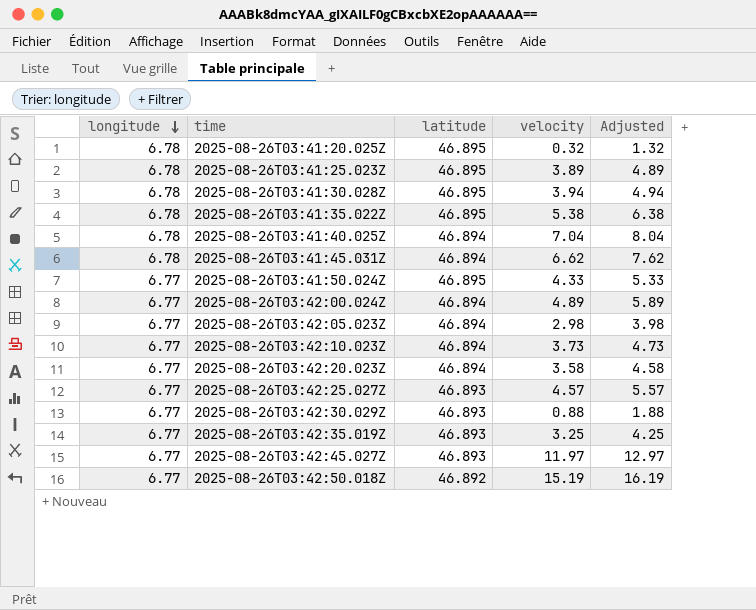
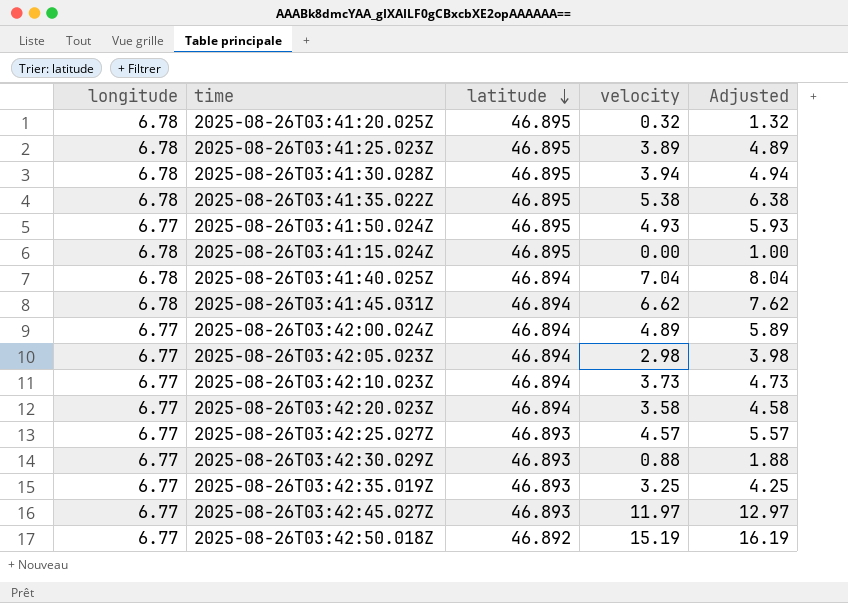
row order: longitude descending -> latitude descending
2025-08-26T03:41:50.024Z | velocity: 4.33 -> 4.93
2025-08-26T03:41:50.024Z | Adjusted: 5.33 -> 5.93
row 2025-08-26T03:41:15.024Z: none -> 6.78 | 46.895 | 0.00 | 1.00

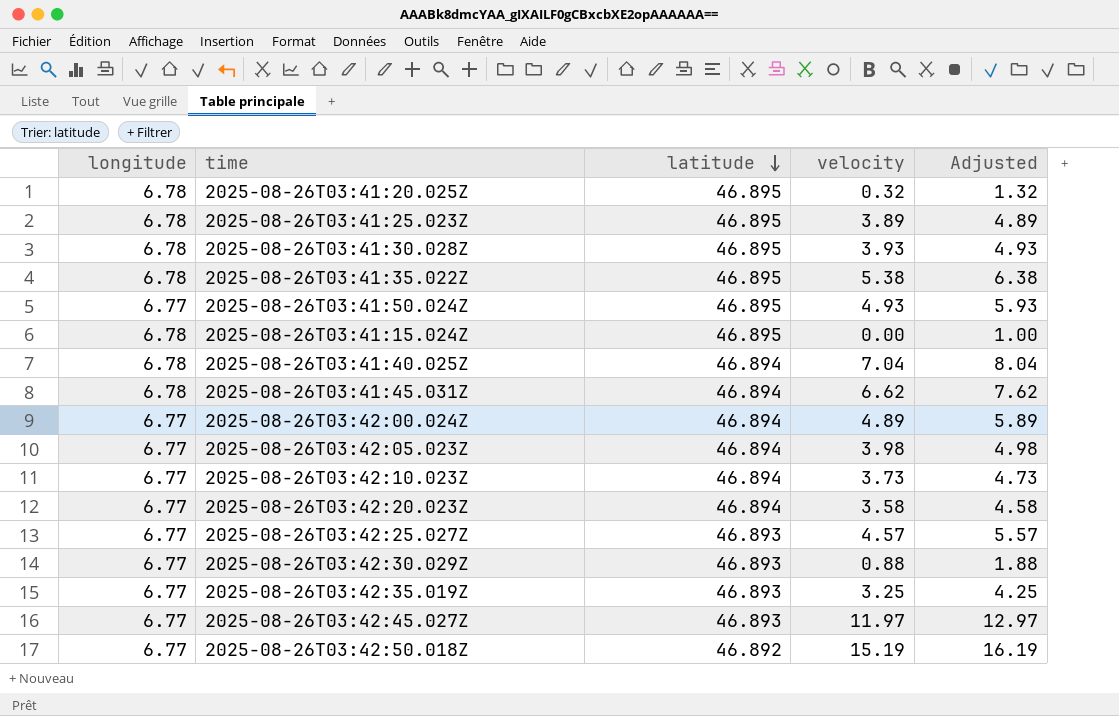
2025-08-26T03:41:30.028Z | velocity: 3.94 -> 3.93
2025-08-26T03:41:30.028Z | Adjusted: 4.94 -> 4.93
2025-08-26T03:42:05.023Z | velocity: 2.98 -> 3.98
2025-08-26T03:42:05.023Z | Adjusted: 3.98 -> 4.98

